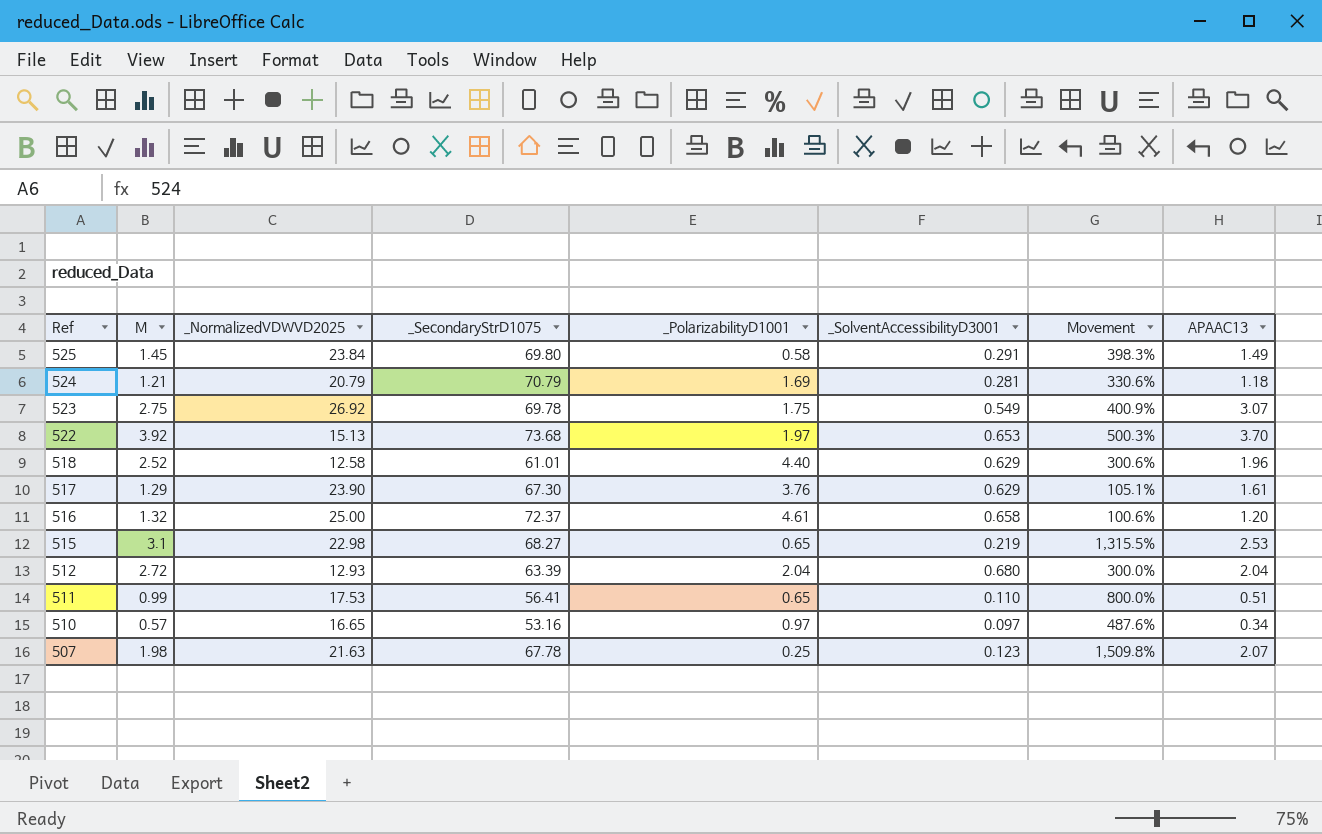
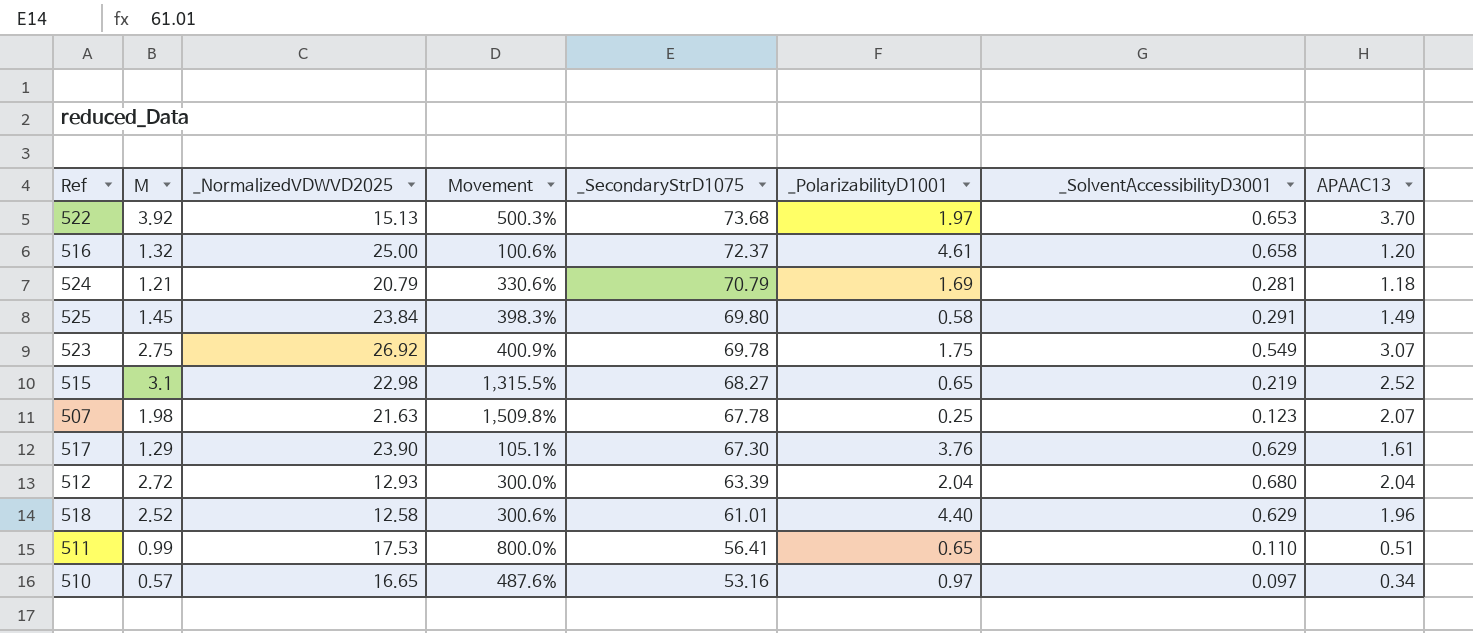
row order: Ref descending -> _SecondaryStrD1075 descending
column Movement | position: 7 -> 4
515 | APAAC13: 2.53 -> 2.52

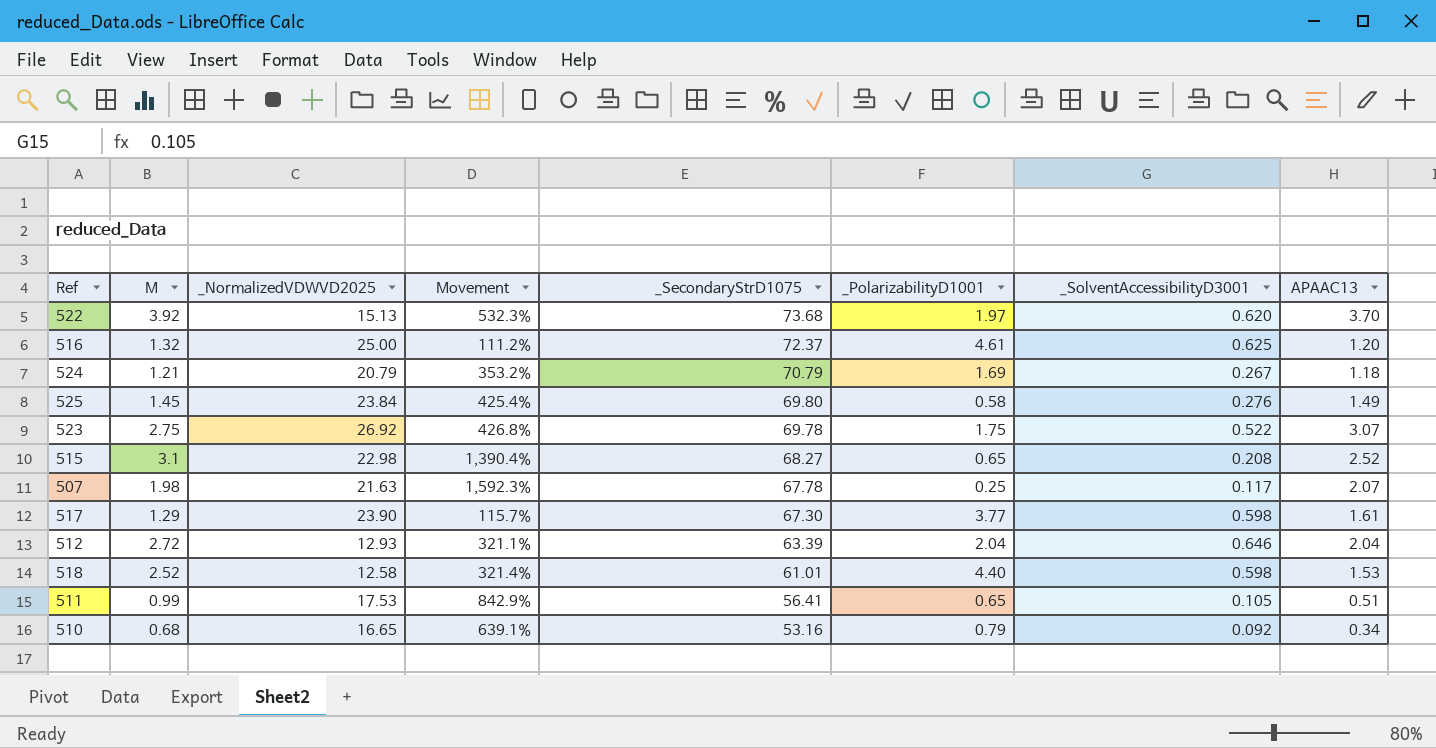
522 | Movement: 500.3% -> 532.3%
522 | _SolventAccessibilityD3001: 0.653 -> 0.620
516 | Movement: 100.6% -> 111.2%
516 | _SolventAccessibilityD3001: 0.658 -> 0.625
524 | Movement: 330.6% -> 353.2%
524 | _SolventAccessibilityD3001: 0.281 -> 0.267
525 | Movement: 398.3% -> 425.4%
525 | _SolventAccessibilityD3001: 0.291 -> 0.276
523 | Movement: 400.9% -> 426.8%
523 | _SolventAccessibilityD3001: 0.549 -> 0.522
515 | Movement: 1,315.5% -> 1,390.4%
515 | _SolventAccessibilityD3001: 0.219 -> 0.208
507 | Movement: 1,509.8% -> 1,592.3%
507 | _SolventAccessibilityD3001: 0.123 -> 0.117
517 | Movement: 105.1% -> 115.7%
517 | _PolarizabilityD1001: 3.76 -> 3.77
517 | _SolventAccessibilityD3001: 0.629 -> 0.598
512 | Movement: 300.0% -> 321.1%
512 | _SolventAccessibilityD3001: 0.680 -> 0.646
518 | Movement: 300.6% -> 321.4%
518 | _SolventAccessibilityD3001: 0.629 -> 0.598
518 | APAAC13: 1.96 -> 1.53
511 | Movement: 800.0% -> 842.9%
511 | _SolventAccessibilityD3001: 0.110 -> 0.105
510 | M: 0.57 -> 0.68
510 | Movement: 487.6% -> 639.1%
510 | _PolarizabilityD1001: 0.97 -> 0.79
510 | _SolventAccessibilityD3001: 0.097 -> 0.092

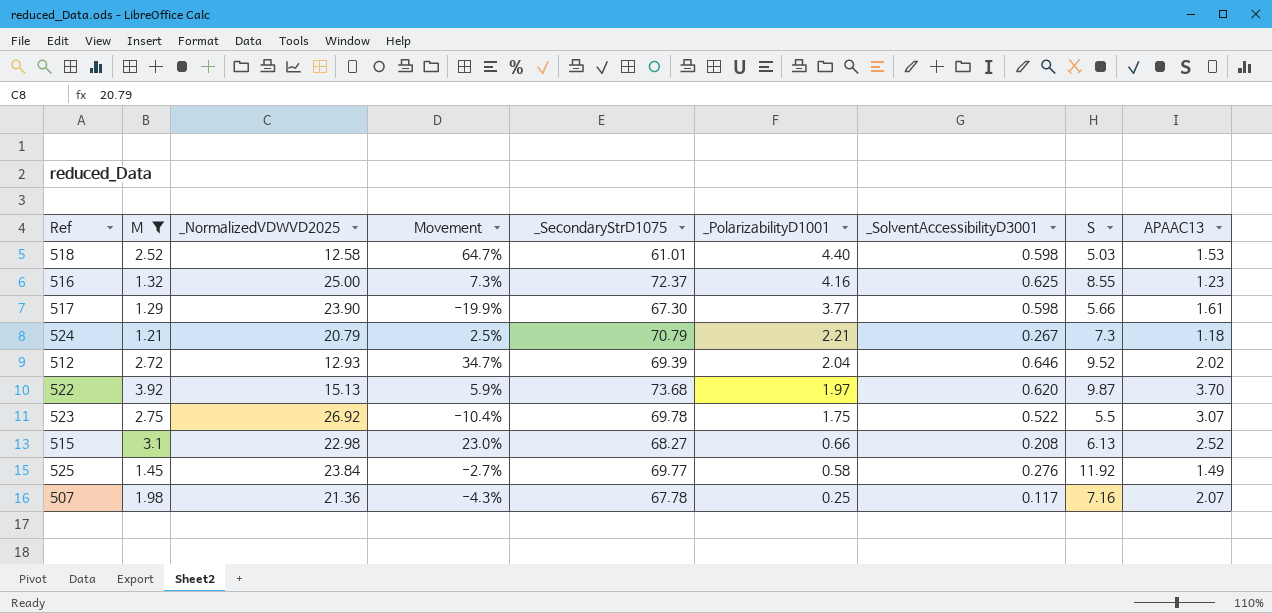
filter: none -> M >= 1.21
row order: _SecondaryStrD1075 descending -> _PolarizabilityD1001 descending
column Movement | formula: ([M] - [_SolventAccessibilityD3001]) / [_SolventAccessibilityD3001] -> ([M] - [APAAC13]) / [APAAC13]
column S | position: none -> 8
516 | _PolarizabilityD1001: 4.61 -> 4.16
516 | APAAC13: 1.20 -> 1.23
524 | _PolarizabilityD1001: 1.69 -> 2.21
512 | _SecondaryStrD1075: 63.39 -> 69.39
512 | APAAC13: 2.04 -> 2.02
515 | _PolarizabilityD1001: 0.65 -> 0.66
525 | _SecondaryStrD1075: 69.80 -> 69.77
507 | _NormalizedVDWVD2025: 21.63 -> 21.36

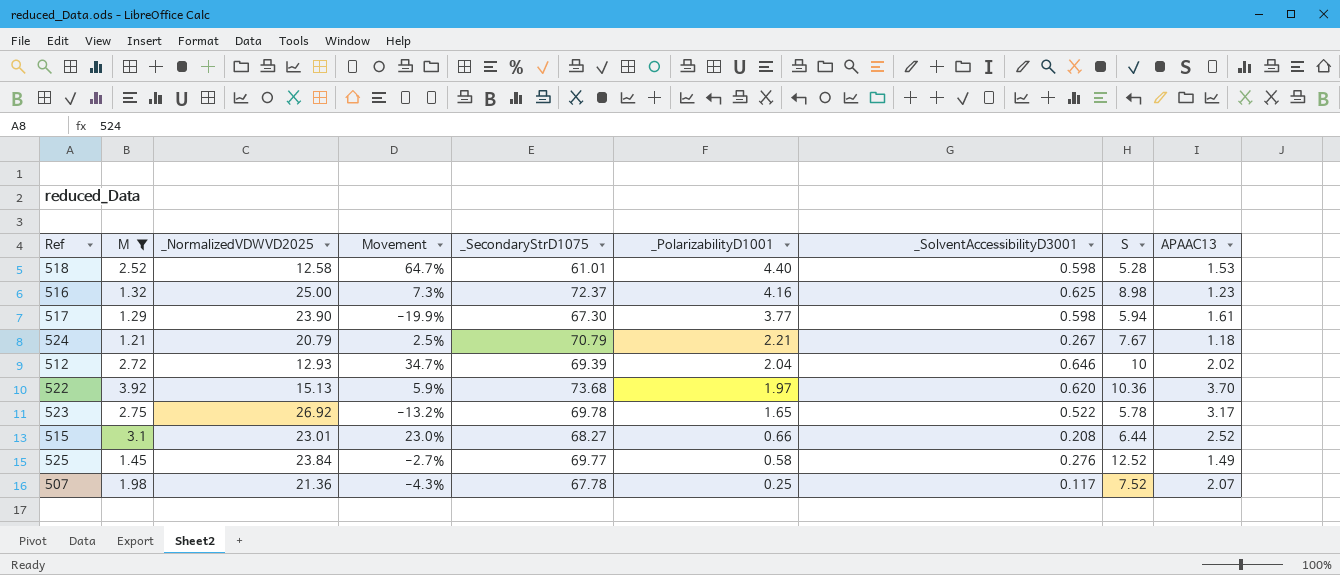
518 | S: 5.03 -> 5.28
516 | S: 8.55 -> 8.98
517 | S: 5.66 -> 5.94
524 | S: 7.3 -> 7.67
512 | S: 9.52 -> 10
522 | S: 9.87 -> 10.36
523 | Movement: -10.4% -> -13.2%
523 | _PolarizabilityD1001: 1.75 -> 1.65
523 | S: 5.5 -> 5.78
523 | APAAC13: 3.07 -> 3.17
515 | _NormalizedVDWVD2025: 22.98 -> 23.01
515 | S: 6.13 -> 6.44
525 | S: 11.92 -> 12.52
507 | S: 7.16 -> 7.52

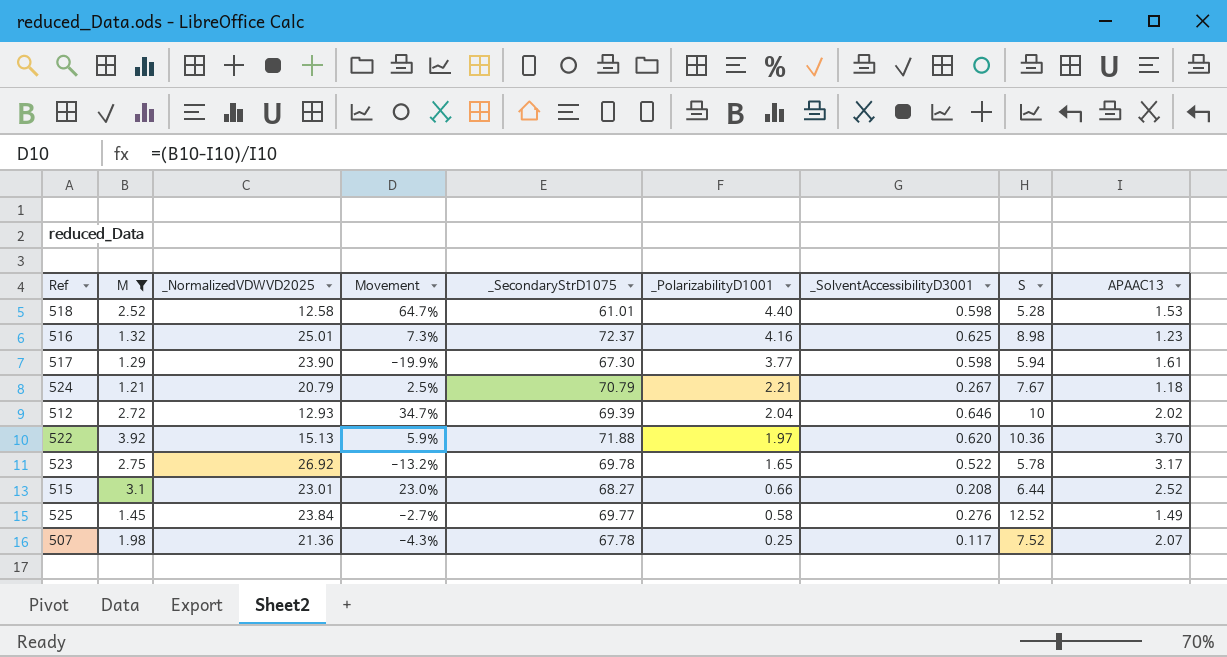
516 | _NormalizedVDWVD2025: 25.00 -> 25.01
522 | _SecondaryStrD1075: 73.68 -> 71.88

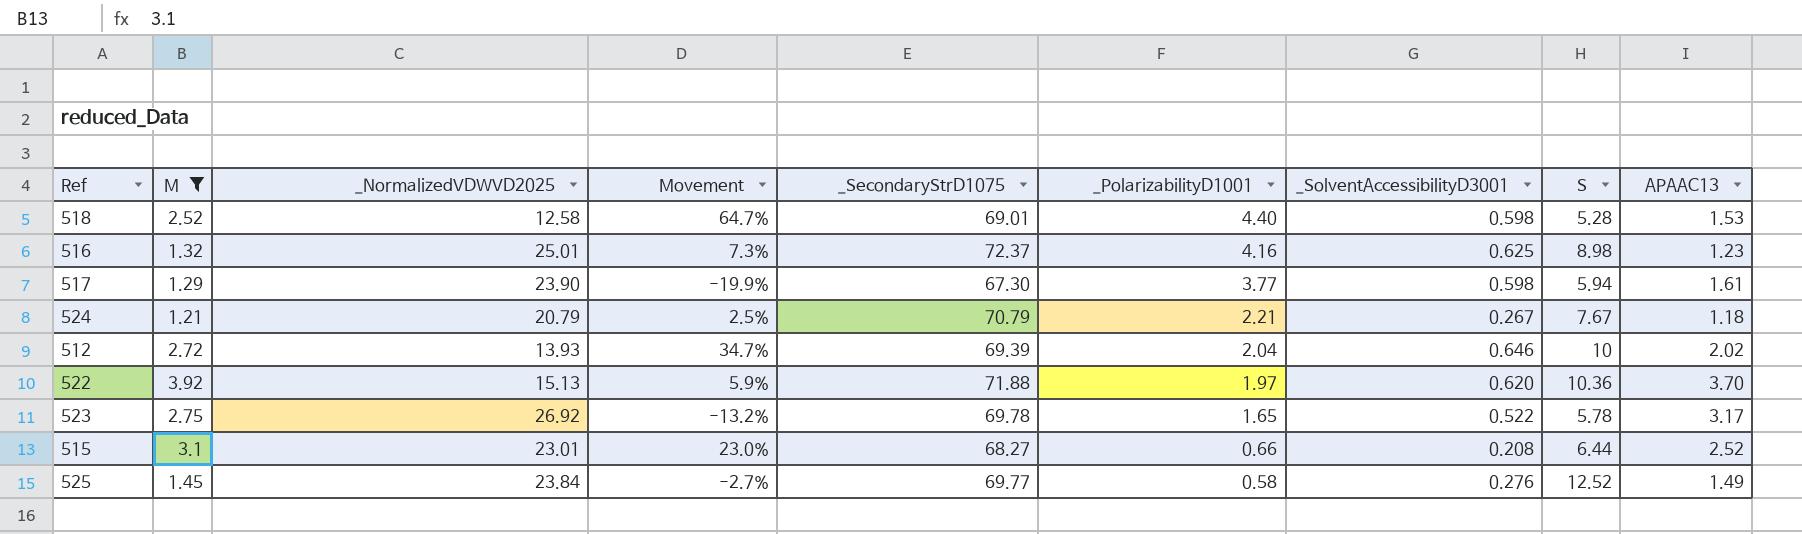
row 507: 1.98 | 21.36 | -4.3% | 67.78 | 0.25 | 0.117 | 7.52 | 2.07 -> none
518 | _SecondaryStrD1075: 61.01 -> 69.01
512 | _NormalizedVDWVD2025: 12.93 -> 13.93

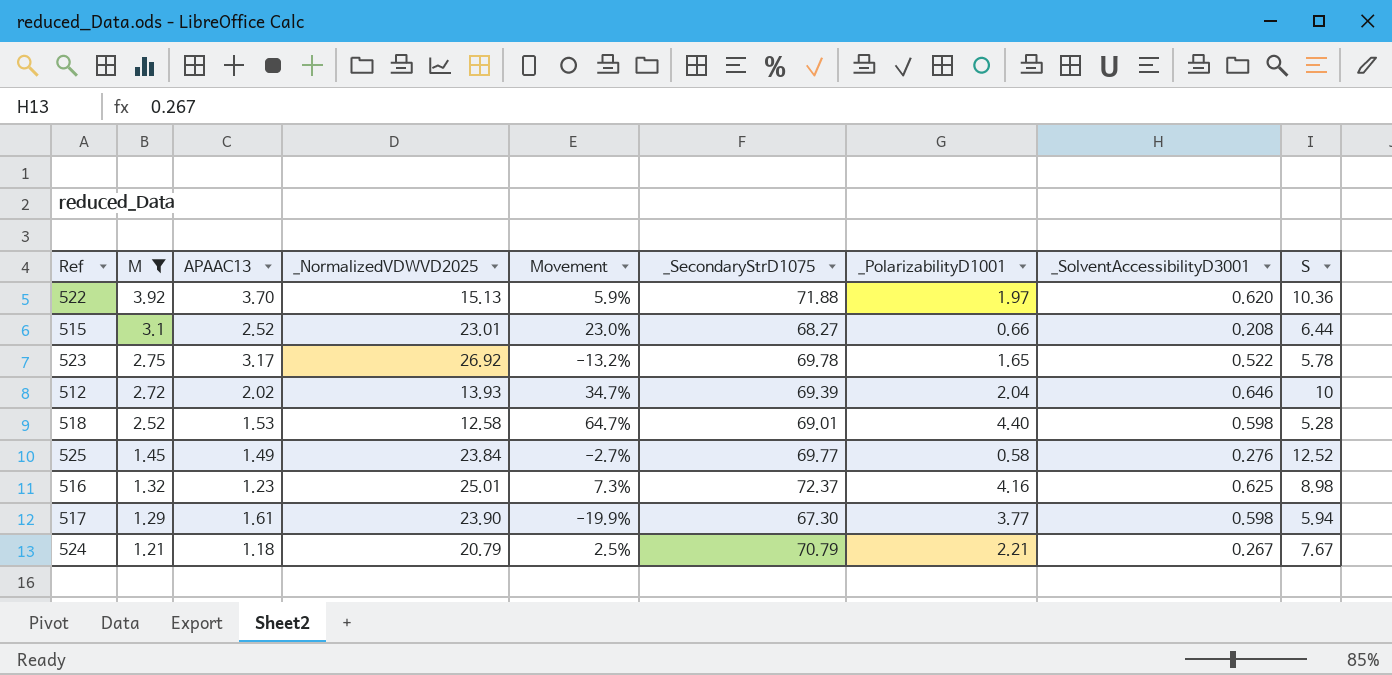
row order: _PolarizabilityD1001 descending -> M descending
column APAAC13 | position: 9 -> 3

